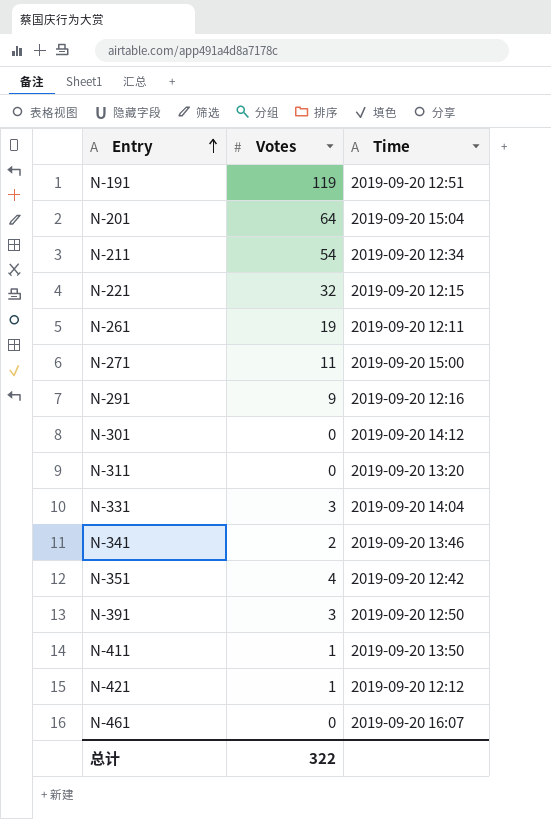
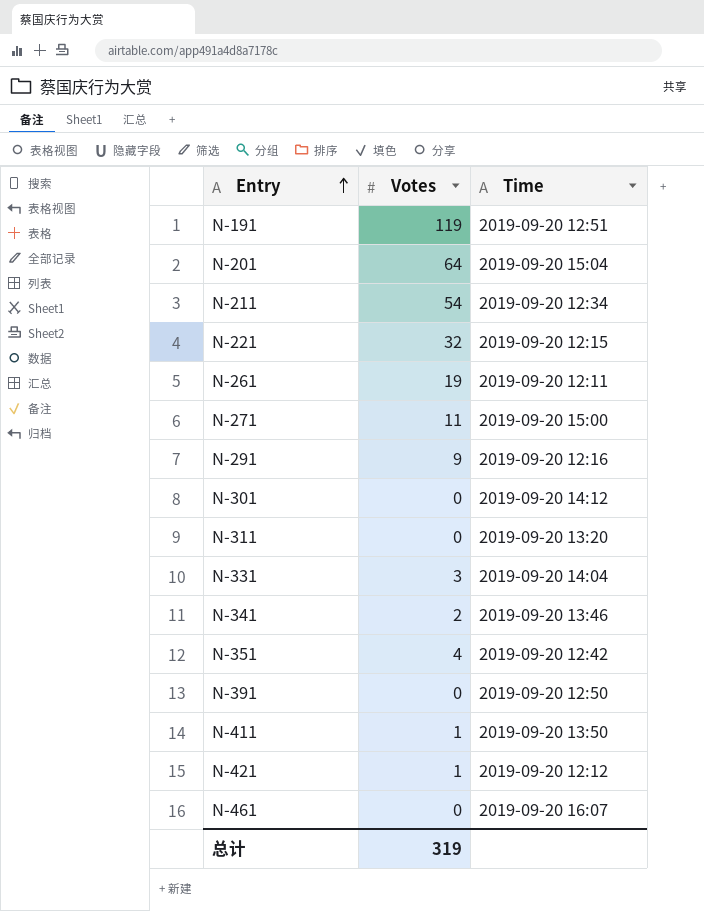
N-391 | Votes: 3 -> 0
总计 | Votes: 322 -> 319

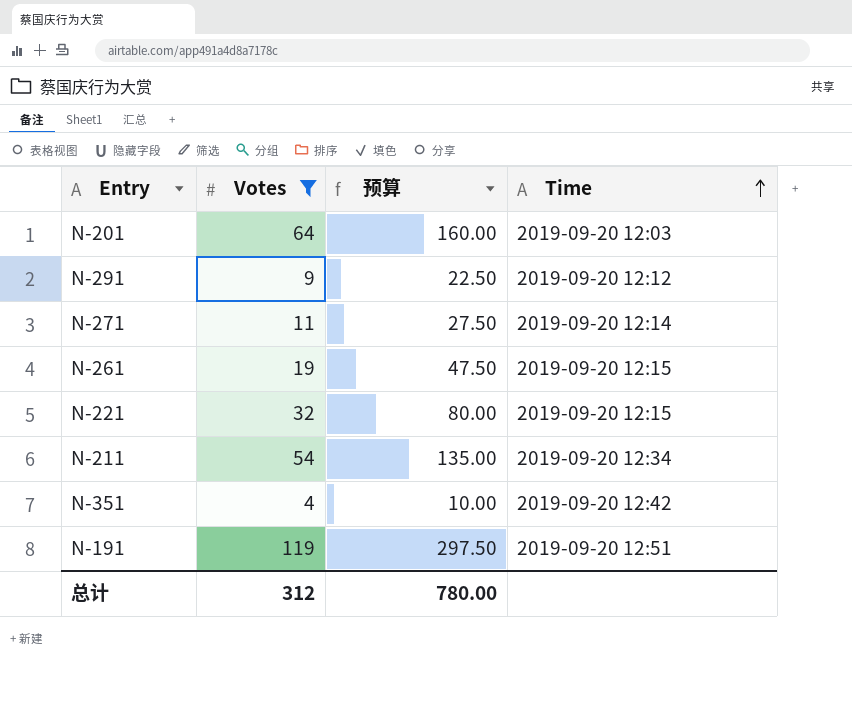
filter: none -> Votes >= 4
row order: Entry ascending -> Time ascending
column 预算 | formula: none -> [Votes] * 2.5
N-201 | Time: 2019-09-20 15:04 -> 2019-09-20 12:03
N-291 | Time: 2019-09-20 12:16 -> 2019-09-20 12:12
N-271 | Time: 2019-09-20 15:00 -> 2019-09-20 12:14
N-261 | Time: 2019-09-20 12:11 -> 2019-09-20 12:15
总计 | Votes: 319 -> 312

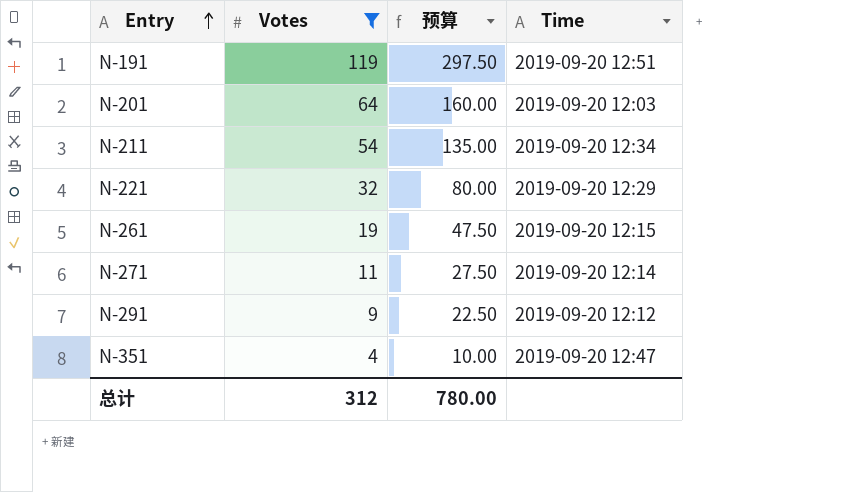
row order: Time ascending -> Entry ascending
N-221 | Time: 2019-09-20 12:15 -> 2019-09-20 12:29
N-351 | Time: 2019-09-20 12:42 -> 2019-09-20 12:47

